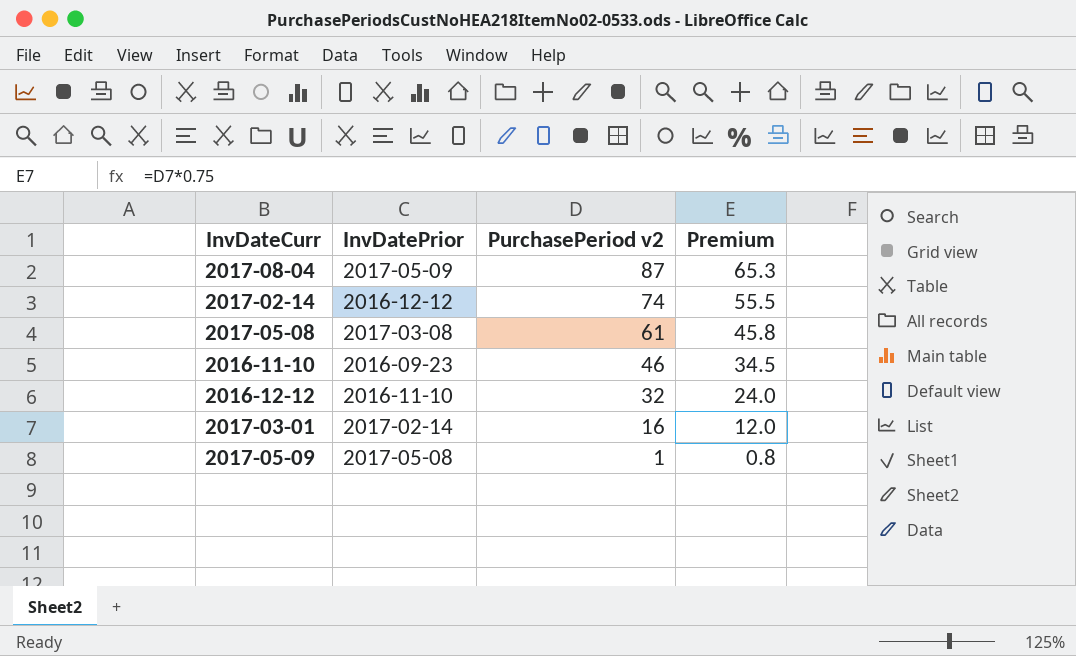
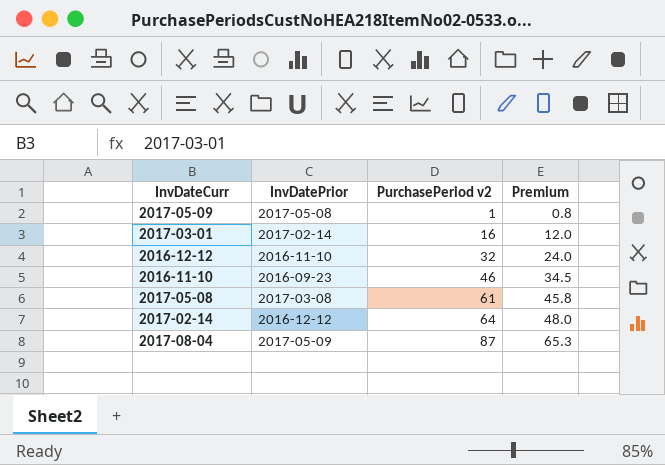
row order: PurchasePeriod v2 descending -> PurchasePeriod v2 ascending
2017-02-14 | PurchasePeriod v2: 74 -> 64
2017-02-14 | Premium: 55.5 -> 48.0

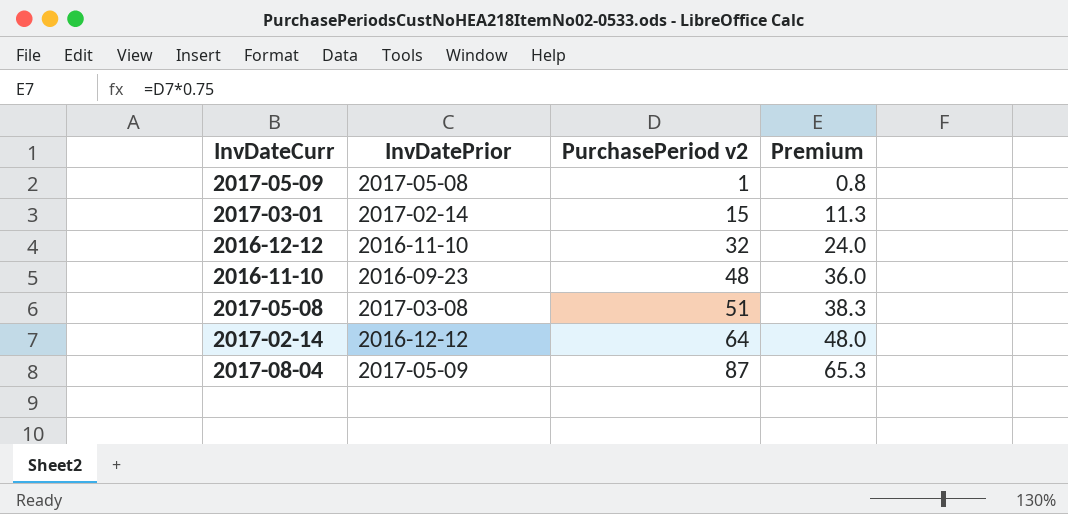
2017-03-01 | PurchasePeriod v2: 16 -> 15
2017-03-01 | Premium: 12.0 -> 11.3
2016-11-10 | PurchasePeriod v2: 46 -> 48
2016-11-10 | Premium: 34.5 -> 36.0
2017-05-08 | PurchasePeriod v2: 61 -> 51
2017-05-08 | Premium: 45.8 -> 38.3

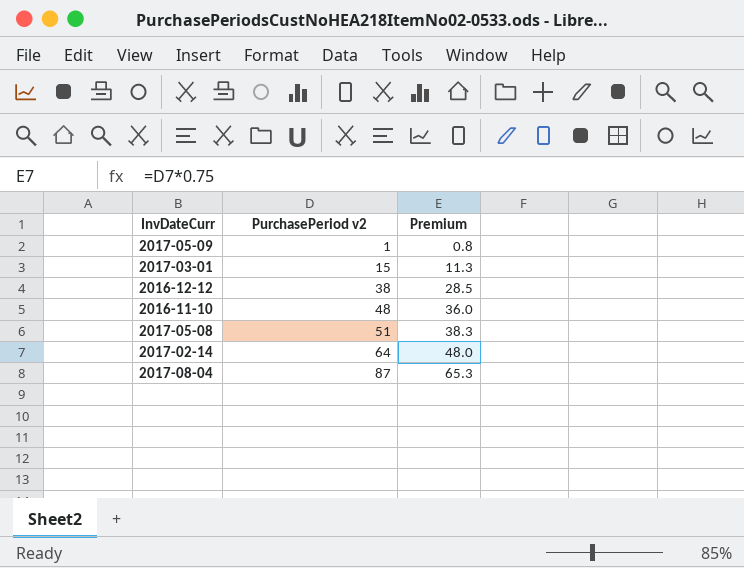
column InvDatePrior | position: 2 -> none
2016-12-12 | PurchasePeriod v2: 32 -> 38
2016-12-12 | Premium: 24.0 -> 28.5

